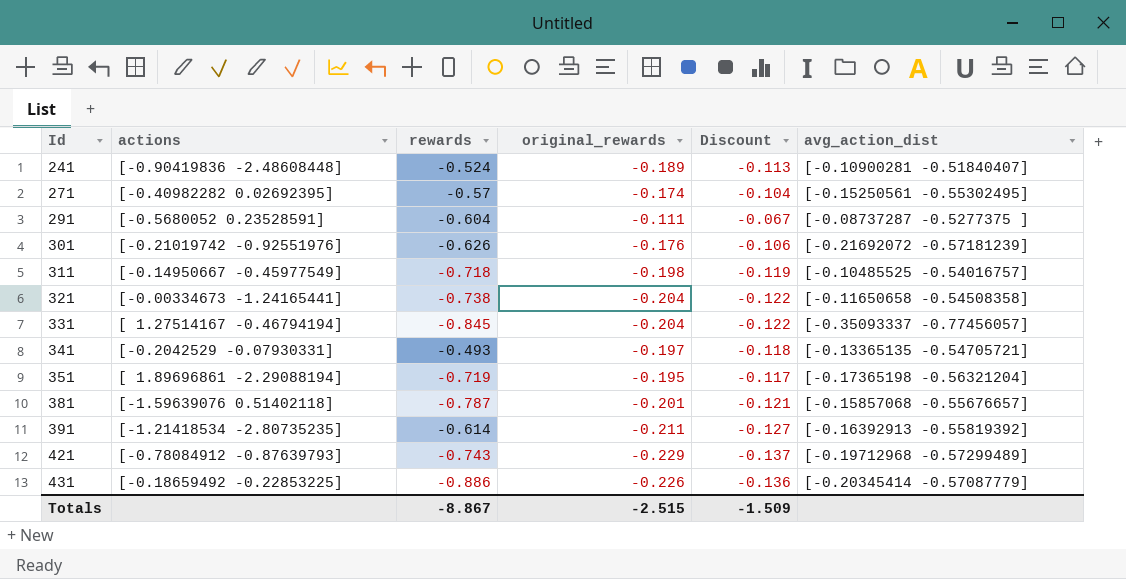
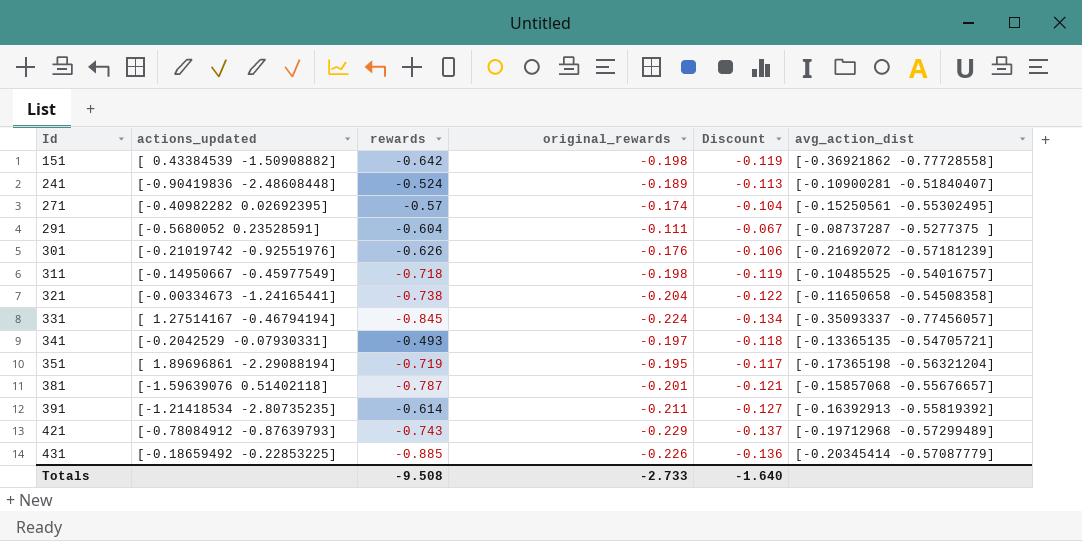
column name: actions -> actions_updated
row 151: none -> [ 0.43384539 -1.50908882] | -0.642 | -0.198 | -0.119 | [-0.36921862 -0.77728558]
331 | original_rewards: -0.204 -> -0.224
331 | Discount: -0.122 -> -0.134
431 | rewards: -0.886 -> -0.885
Totals | rewards: -8.867 -> -9.508
Totals | original_rewards: -2.515 -> -2.733
Totals | Discount: -1.509 -> -1.640

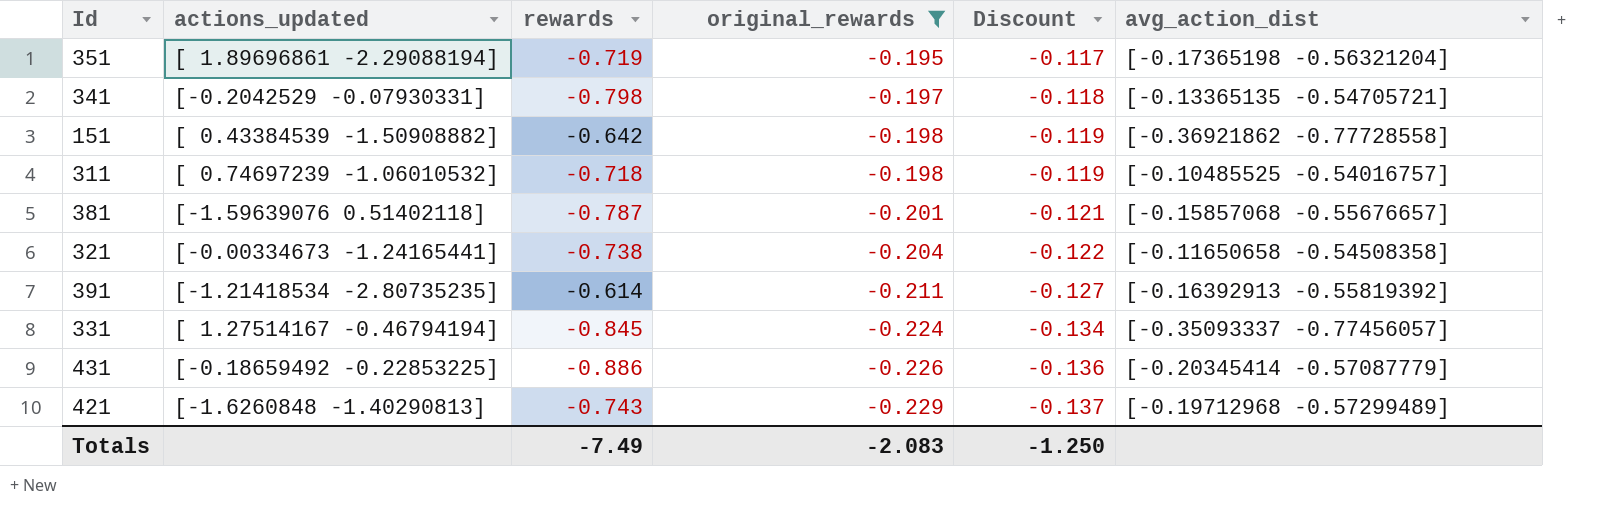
filter: none -> original_rewards <= -0.195
row order: Id ascending -> original_rewards descending
341 | rewards: -0.493 -> -0.798
311 | actions_updated: [-0.14950667 -0.45977549] -> [ 0.74697239 -1.06010532]
431 | rewards: -0.885 -> -0.886
421 | actions_updated: [-0.78084912 -0.87639793] -> [-1.6260848 -1.40290813]
Totals | rewards: -9.508 -> -7.49
Totals | original_rewards: -2.733 -> -2.083
Totals | Discount: -1.640 -> -1.250

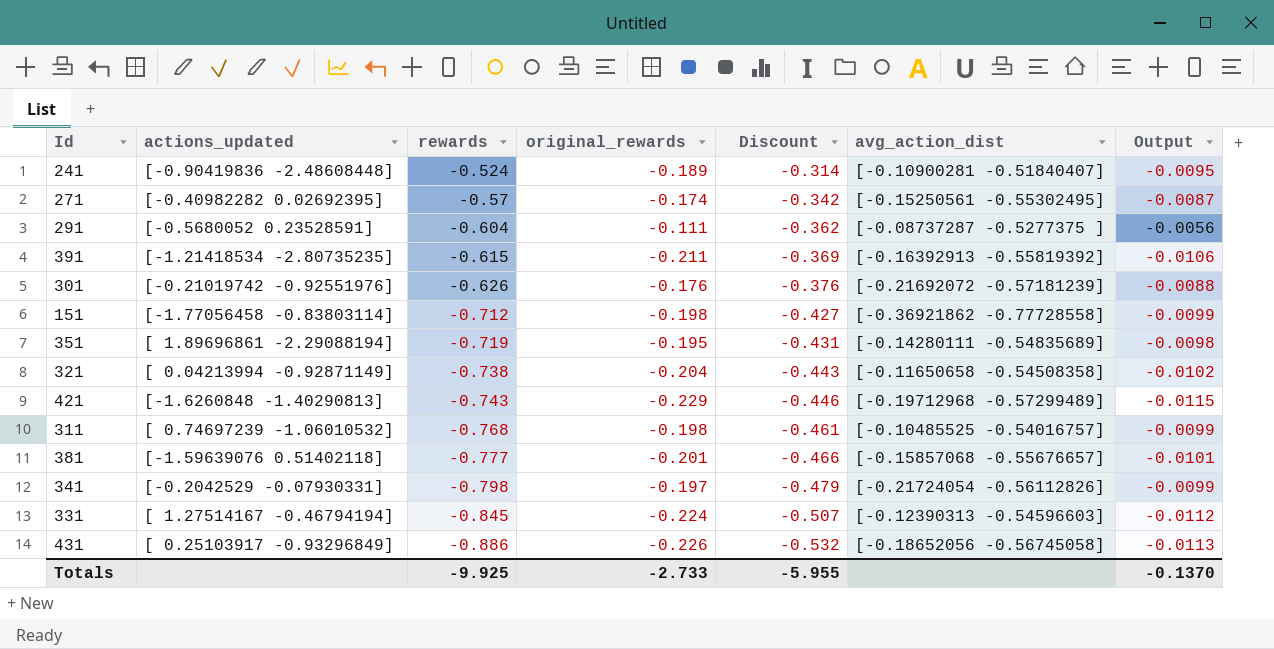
filter: original_rewards <= -0.195 -> none
row order: original_rewards descending -> rewards descending
column Discount | formula: [original_rewards] * 0.6 -> [rewards] * 0.6
column Output | formula: none -> [original_rewards] * 0.05
391 | rewards: -0.614 -> -0.615
151 | actions_updated: [ 0.43384539 -1.50908882] -> [-1.77056458 -0.83803114]
151 | rewards: -0.642 -> -0.712
351 | avg_action_dist: [-0.17365198 -0.56321204] -> [-0.14280111 -0.54835689]
321 | actions_updated: [-0.00334673 -1.24165441] -> [ 0.04213994 -0.92871149]
311 | rewards: -0.718 -> -0.768
381 | rewards: -0.787 -> -0.777
341 | avg_action_dist: [-0.13365135 -0.54705721] -> [-0.21724054 -0.56112826]
331 | avg_action_dist: [-0.35093337 -0.77456057] -> [-0.12390313 -0.54596603]
431 | actions_updated: [-0.18659492 -0.22853225] -> [ 0.25103917 -0.93296849]
431 | avg_action_dist: [-0.20345414 -0.57087779] -> [-0.18652056 -0.56745058]
Totals | rewards: -7.49 -> -9.925
Totals | original_rewards: -2.083 -> -2.733
Totals | Discount: -1.250 -> -5.955

